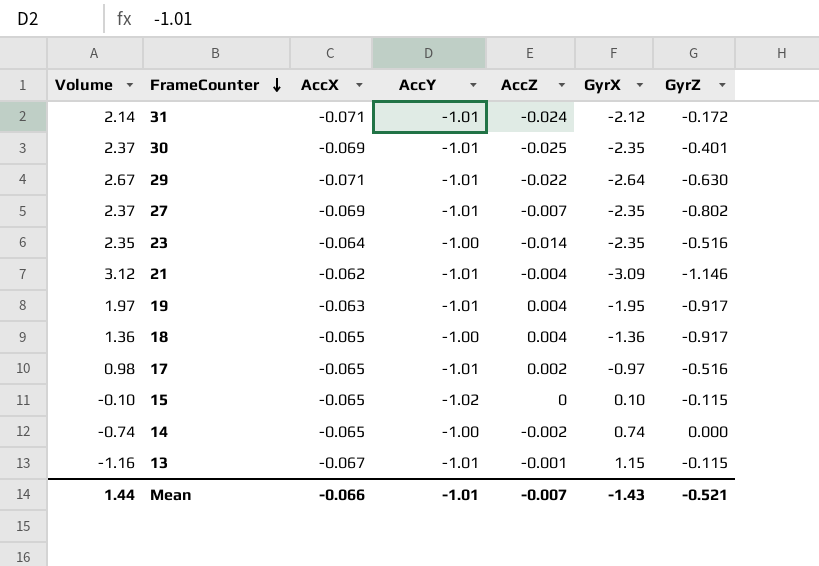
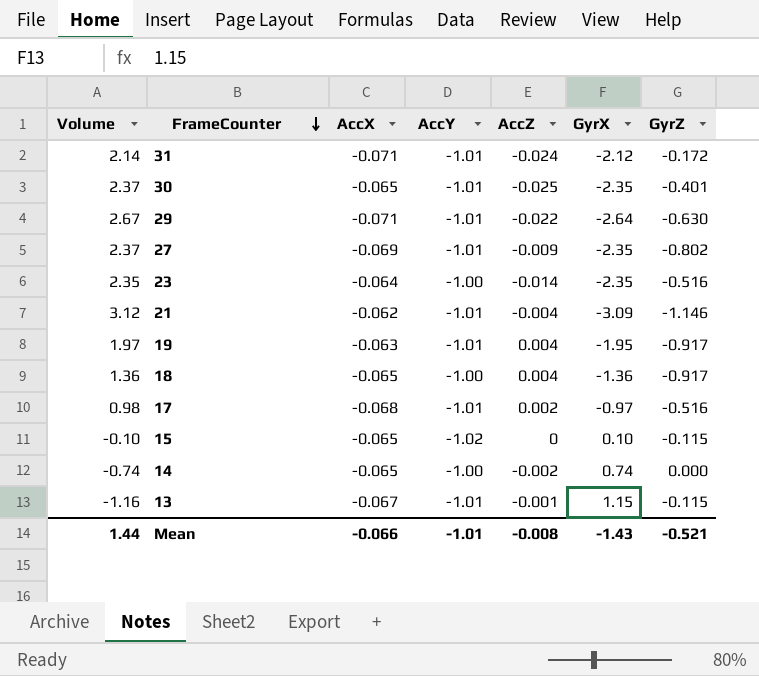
30 | AccX: -0.069 -> -0.065
27 | AccZ: -0.007 -> -0.009
17 | AccX: -0.065 -> -0.068
Mean | AccZ: -0.007 -> -0.008

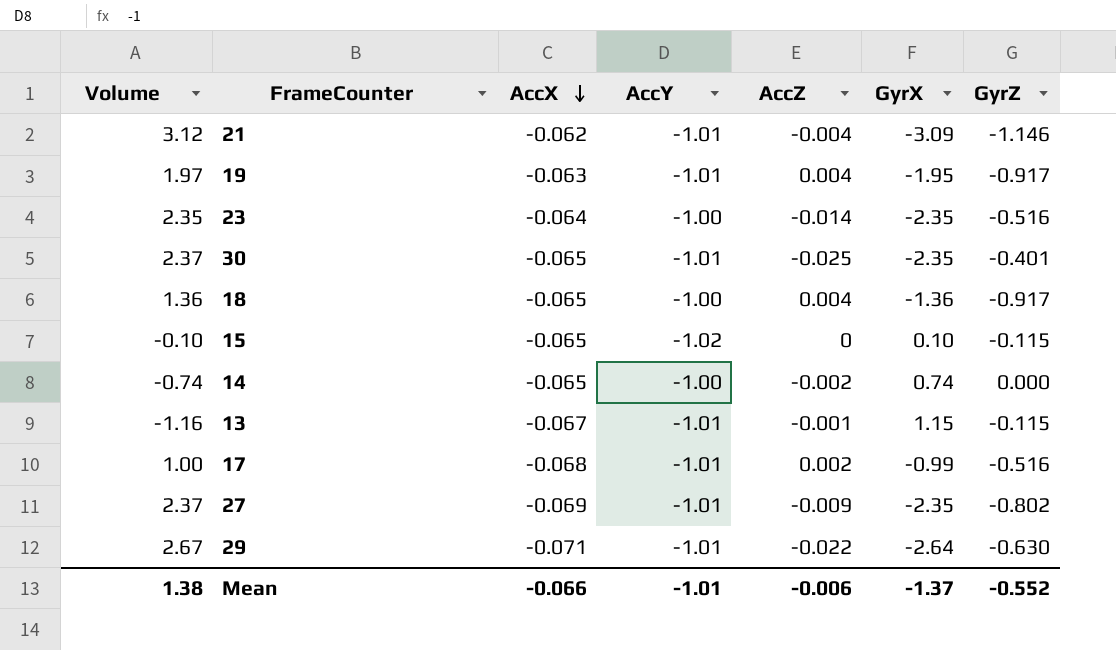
row order: FrameCounter descending -> AccX descending
row 31: 2.14 | -0.071 | -1.01 | -0.024 | -2.12 | -0.172 -> none
17 | Volume: 0.98 -> 1.00
17 | GyrX: -0.97 -> -0.99
Mean | Volume: 1.44 -> 1.38
Mean | AccZ: -0.008 -> -0.006
Mean | GyrX: -1.43 -> -1.37
Mean | GyrZ: -0.521 -> -0.552

